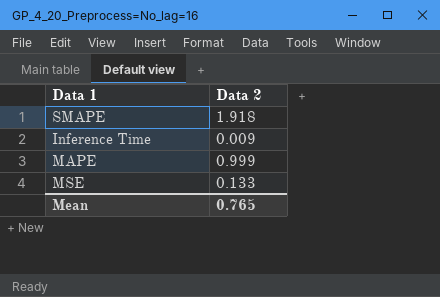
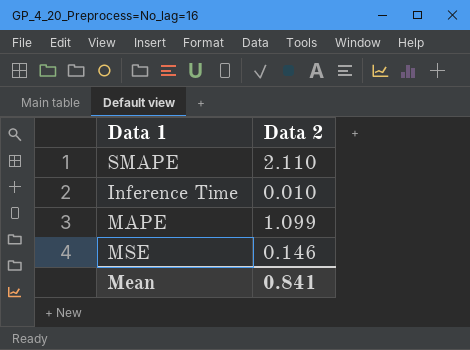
SMAPE | Data 2: 1.918 -> 2.110
Inference Time | Data 2: 0.009 -> 0.010
MAPE | Data 2: 0.999 -> 1.099
MSE | Data 2: 0.133 -> 0.146
Mean | Data 2: 0.765 -> 0.841

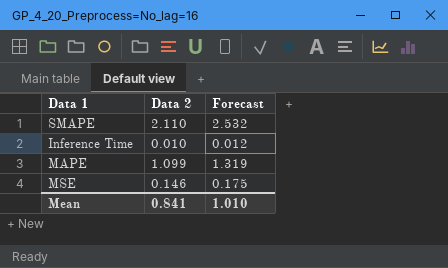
column Forecast | formula: none -> [Data 2] * 1.2

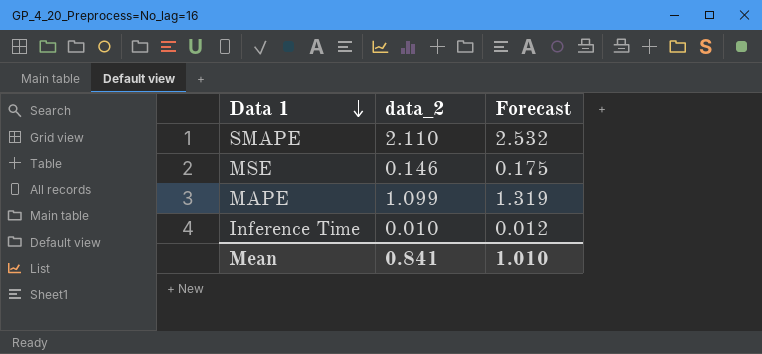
row order: none -> Data 1 descending
column name: Data 2 -> data_2

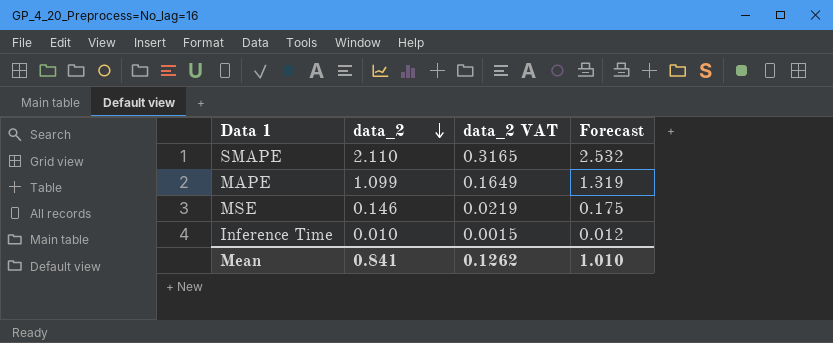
row order: Data 1 descending -> data_2 descending
column data_2 VAT | formula: none -> [data_2] * 0.15

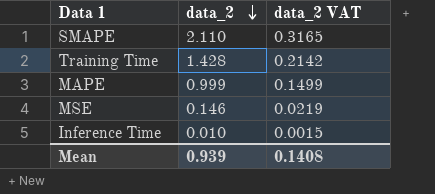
column Forecast | formula: [data_2] * 1.2 -> none
row Training Time: none -> 1.428 | 0.2142
MAPE | data_2: 1.099 -> 0.999
MAPE | data_2 VAT: 0.1649 -> 0.1499
Mean | data_2: 0.841 -> 0.939
Mean | data_2 VAT: 0.1262 -> 0.1408

